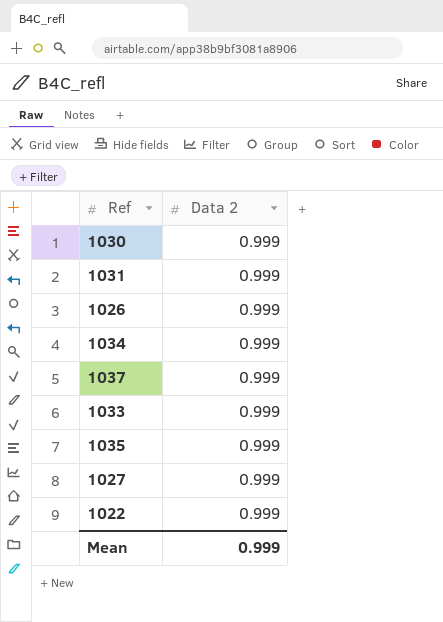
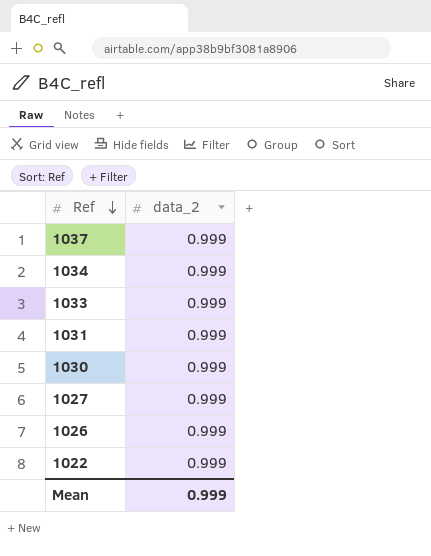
row order: none -> Ref descending
column name: Data 2 -> data_2
row 1035: 0.999 -> none

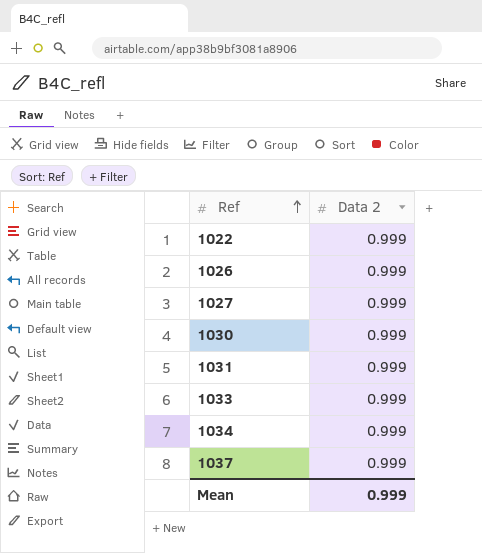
row order: Ref descending -> Ref ascending
column name: data_2 -> Data 2

